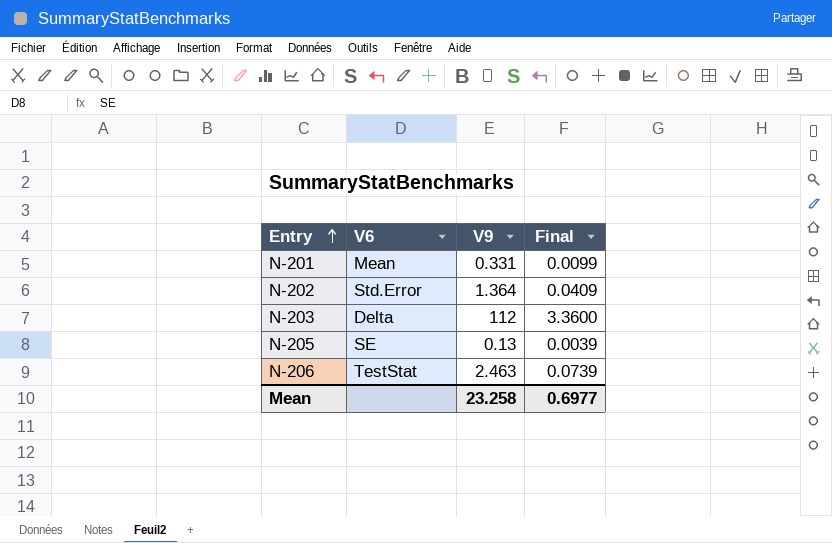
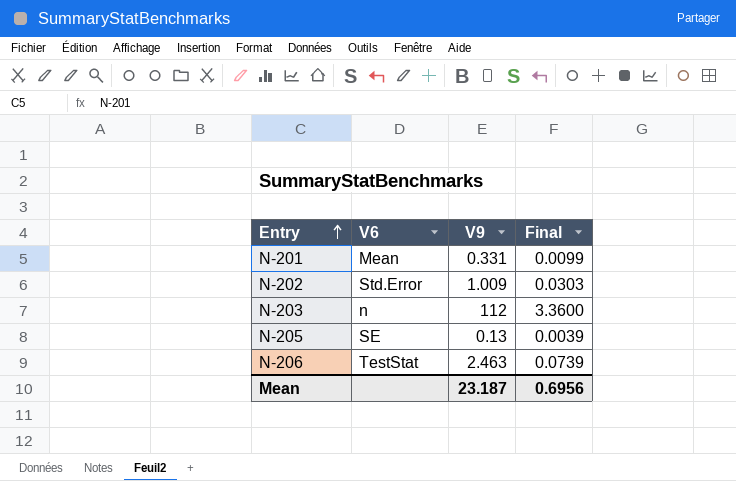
N-202 | V9: 1.364 -> 1.009
N-202 | Final: 0.0409 -> 0.0303
N-203 | V6: Delta -> n
Mean | V9: 23.258 -> 23.187
Mean | Final: 0.6977 -> 0.6956

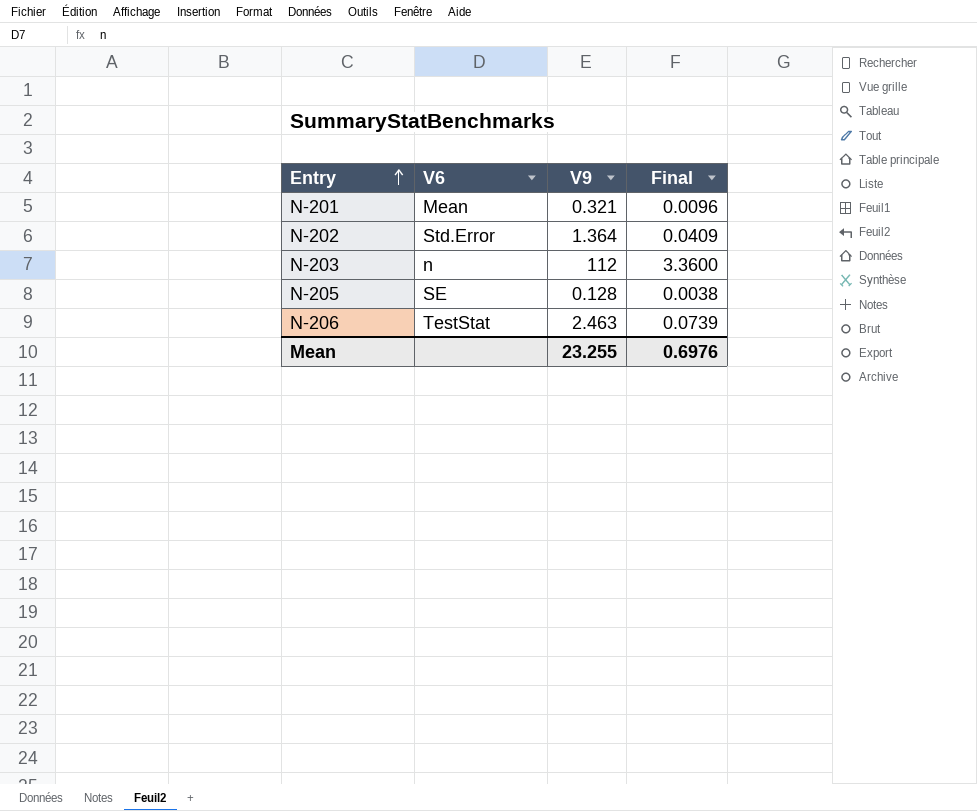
N-201 | V9: 0.331 -> 0.321
N-201 | Final: 0.0099 -> 0.0096
N-202 | V9: 1.009 -> 1.364
N-202 | Final: 0.0303 -> 0.0409
N-205 | V9: 0.13 -> 0.128
N-205 | Final: 0.0039 -> 0.0038
Mean | V9: 23.187 -> 23.255
Mean | Final: 0.6956 -> 0.6976

